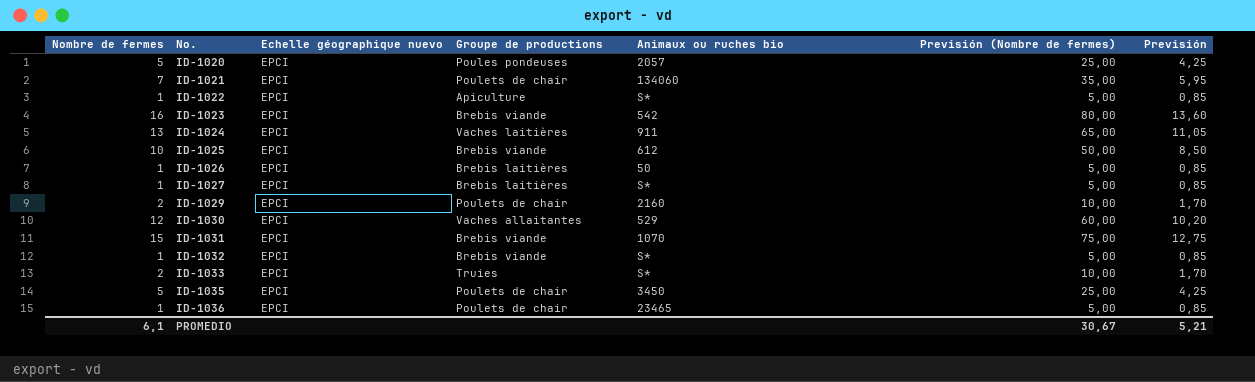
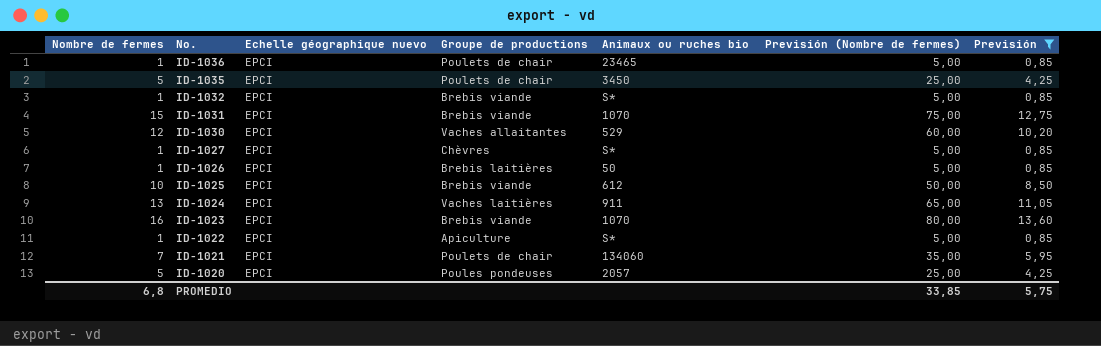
filter: none -> Previsión != 1,70
row order: No. ascending -> No. descending
ID-1027 | Groupe de productions: Brebis laitières -> Chèvres
ID-1023 | Animaux ou ruches bio: 542 -> 1070
PROMEDIO | Nombre de fermes: 6,1 -> 6,8
PROMEDIO | Previsión (Nombre de fermes): 30,67 -> 33,85
PROMEDIO | Previsión: 5,21 -> 5,75

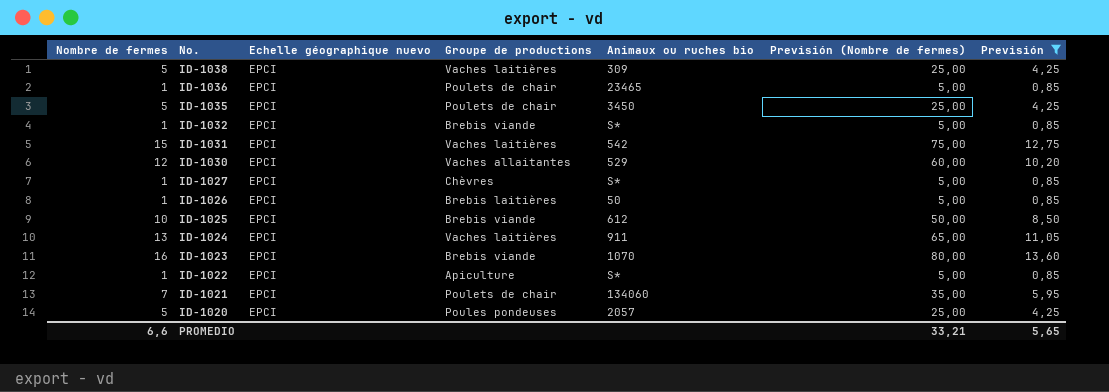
row ID-1038: none -> 5 | EPCI | Vaches laitières | 309 | 25,00 | 4,25
ID-1031 | Groupe de productions: Brebis viande -> Vaches laitières
ID-1031 | Animaux ou ruches bio: 1070 -> 542
PROMEDIO | Nombre de fermes: 6,8 -> 6,6
PROMEDIO | Previsión (Nombre de fermes): 33,85 -> 33,21
PROMEDIO | Previsión: 5,75 -> 5,65

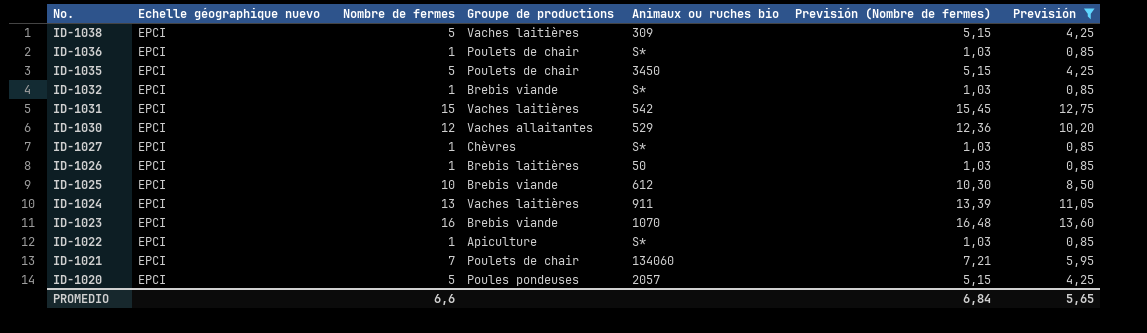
column Nombre de fermes | position: 1 -> 3
column Previsión (Nombre de fermes) | formula: [Nombre de fermes] * 5 -> [Nombre de fermes] * 1,03
ID-1036 | Animaux ou ruches bio: 23465 -> S*
PROMEDIO | Previsión (Nombre de fermes): 33,21 -> 6,84

